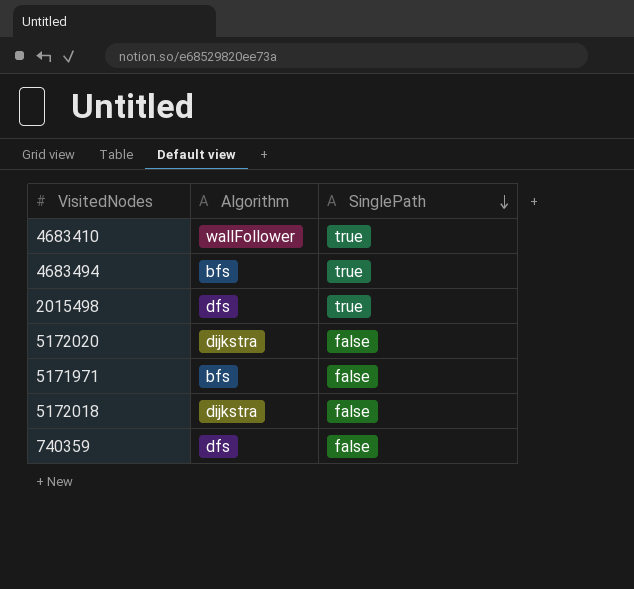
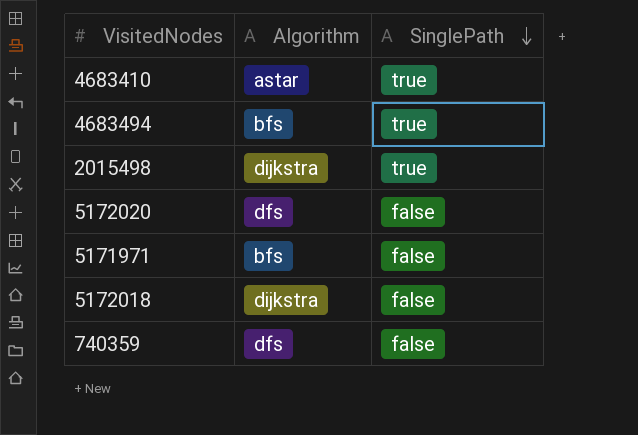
4683410 | Algorithm: wallFollower -> astar
2015498 | Algorithm: dfs -> dijkstra
5172020 | Algorithm: dijkstra -> dfs

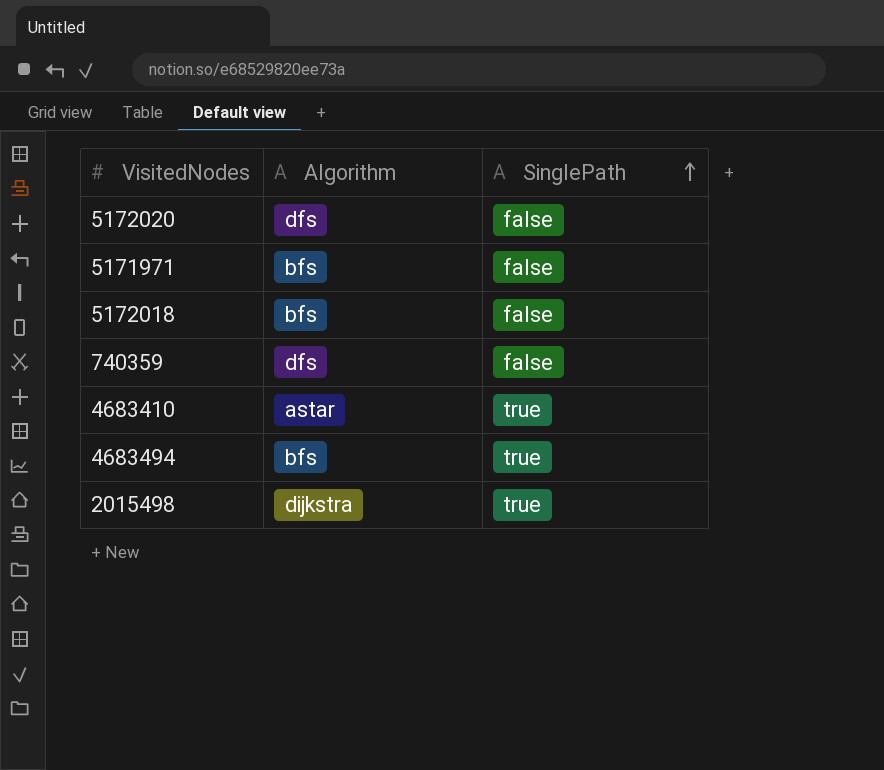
row order: SinglePath descending -> SinglePath ascending
5172018 | Algorithm: dijkstra -> bfs

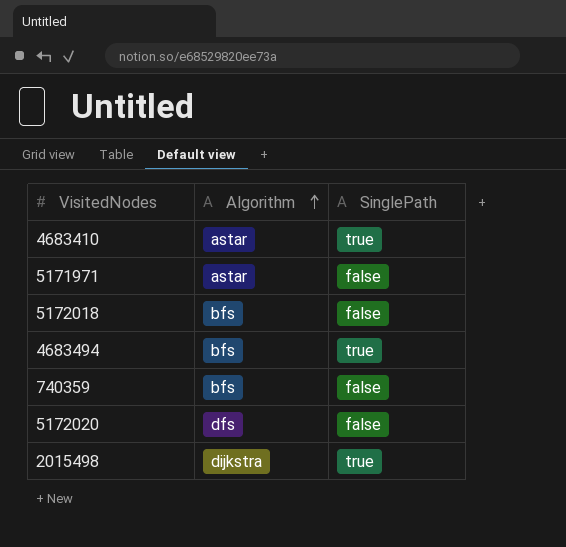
row order: SinglePath ascending -> Algorithm ascending
5171971 | Algorithm: bfs -> astar
740359 | Algorithm: dfs -> bfs

